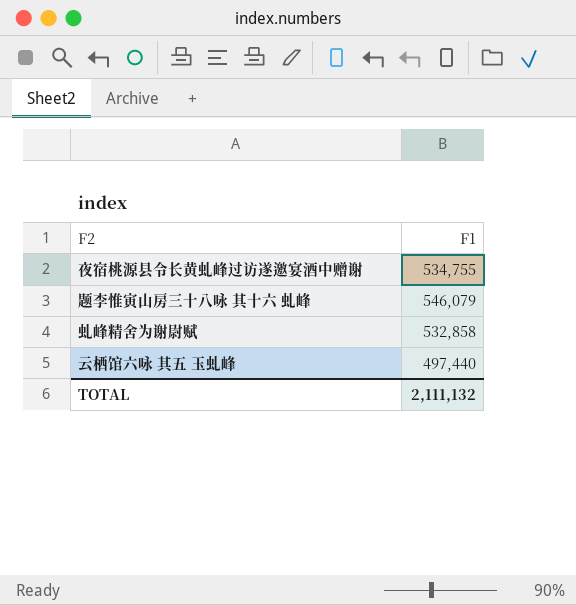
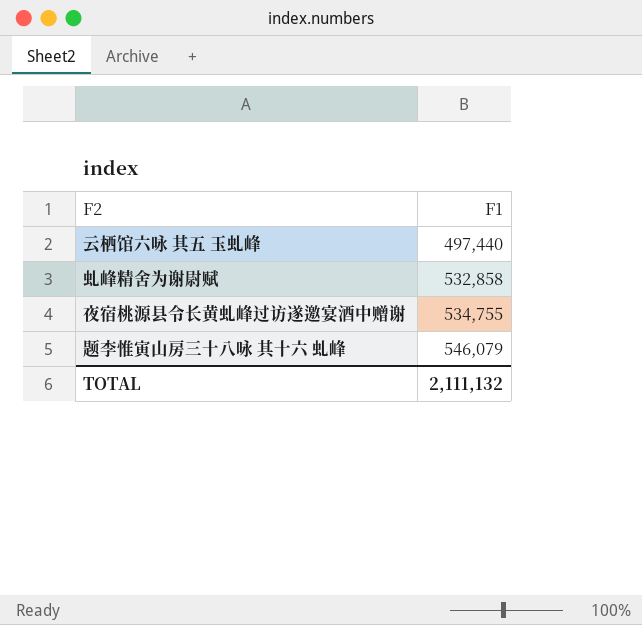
row order: none -> F1 ascending

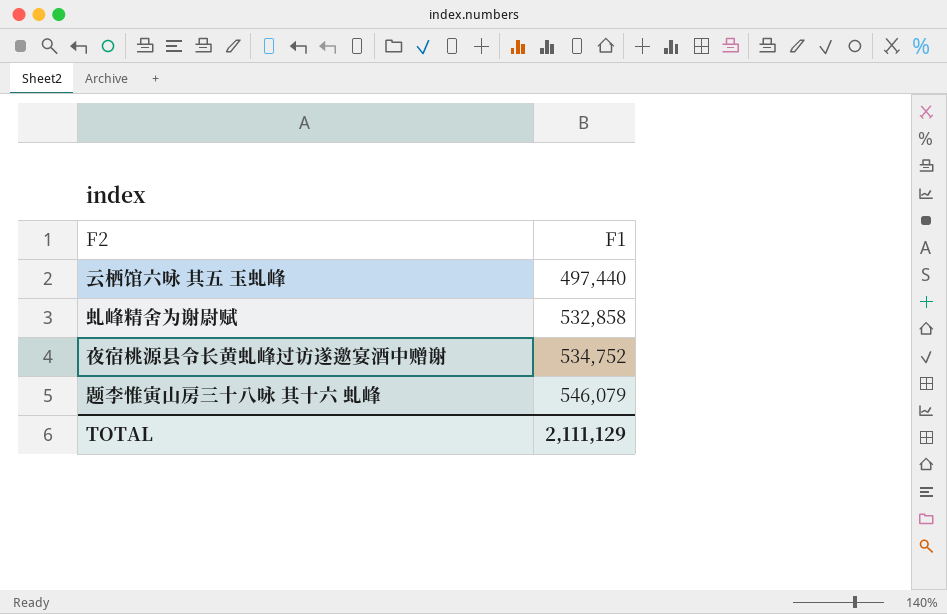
夜宿桃源县令长黄虬峰过访遂邀宴酒中赠谢 | F1: 534,755 -> 534,752
TOTAL | F1: 2,111,132 -> 2,111,129

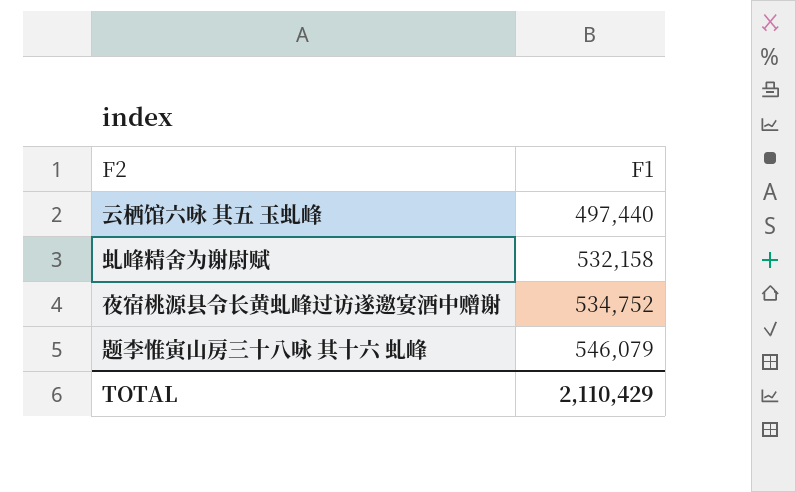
虬峰精舍为谢尉赋 | F1: 532,858 -> 532,158
TOTAL | F1: 2,111,129 -> 2,110,429

